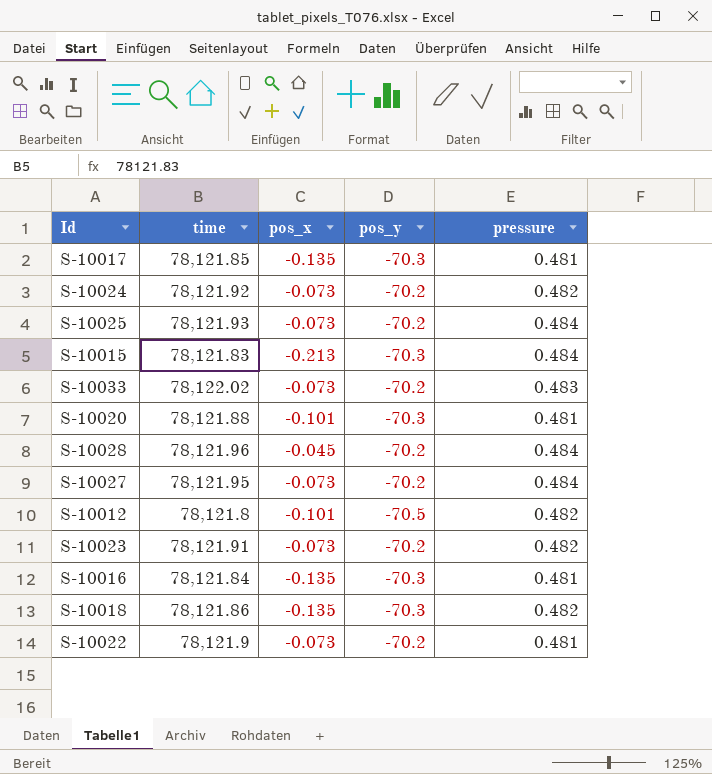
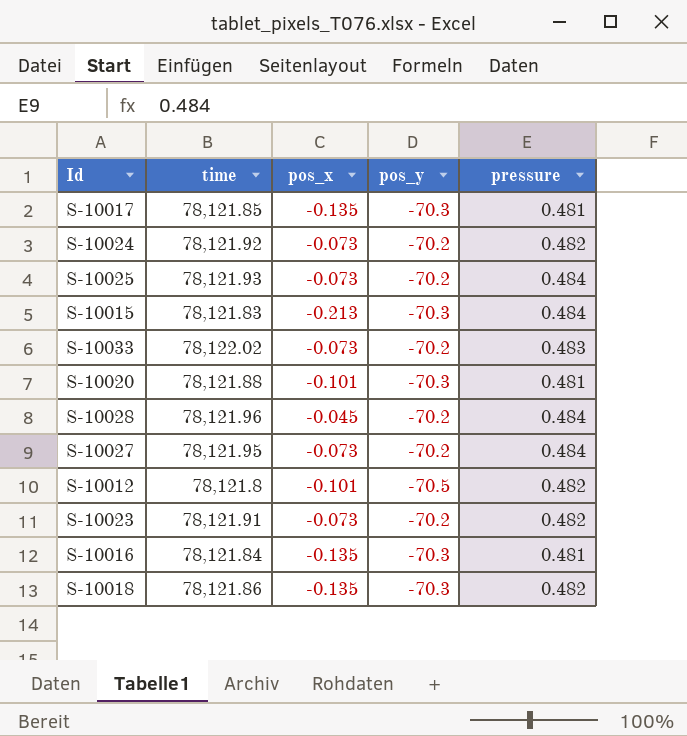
row S-10022: 78,121.9 | -0.073 | -70.2 | 0.481 -> none

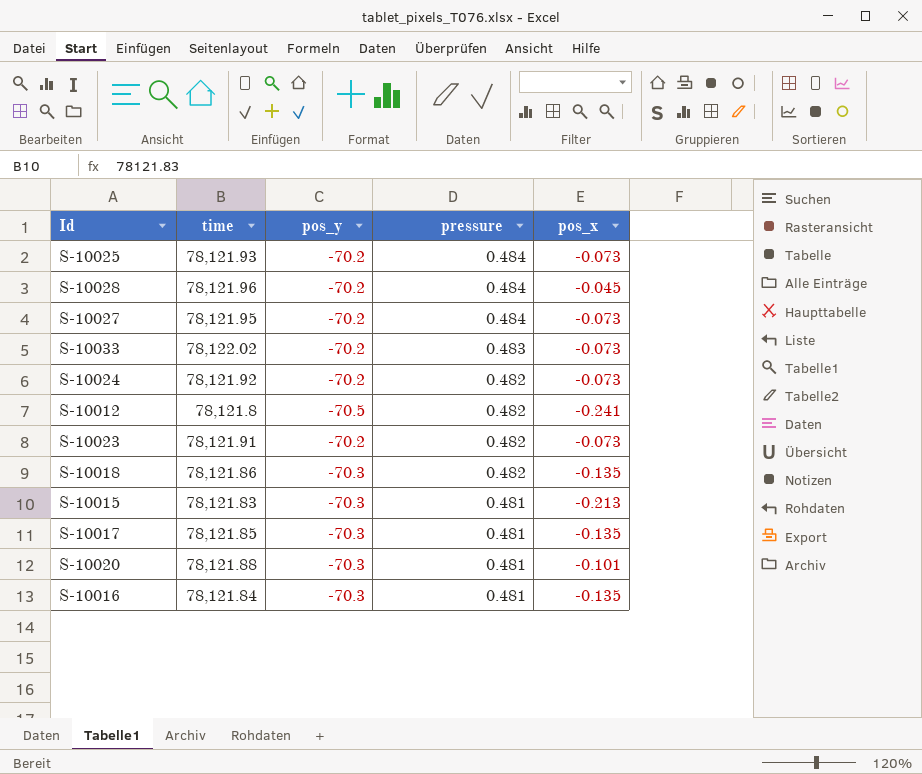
row order: none -> pressure descending
column pos_x | position: 3 -> 5
S-10012 | pos_x: -0.101 -> -0.241
S-10015 | pressure: 0.484 -> 0.481

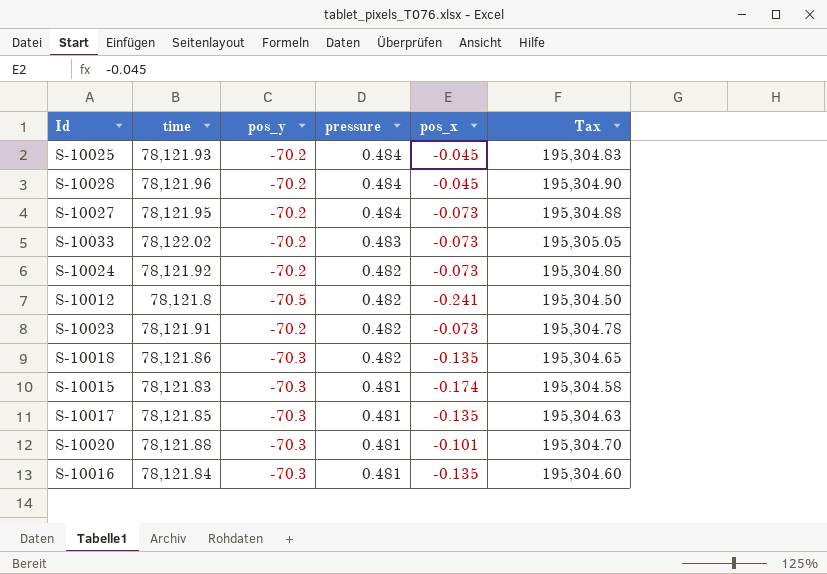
column Tax | formula: none -> [time] * 2.5
S-10025 | pos_x: -0.073 -> -0.045
S-10015 | pos_x: -0.213 -> -0.174

